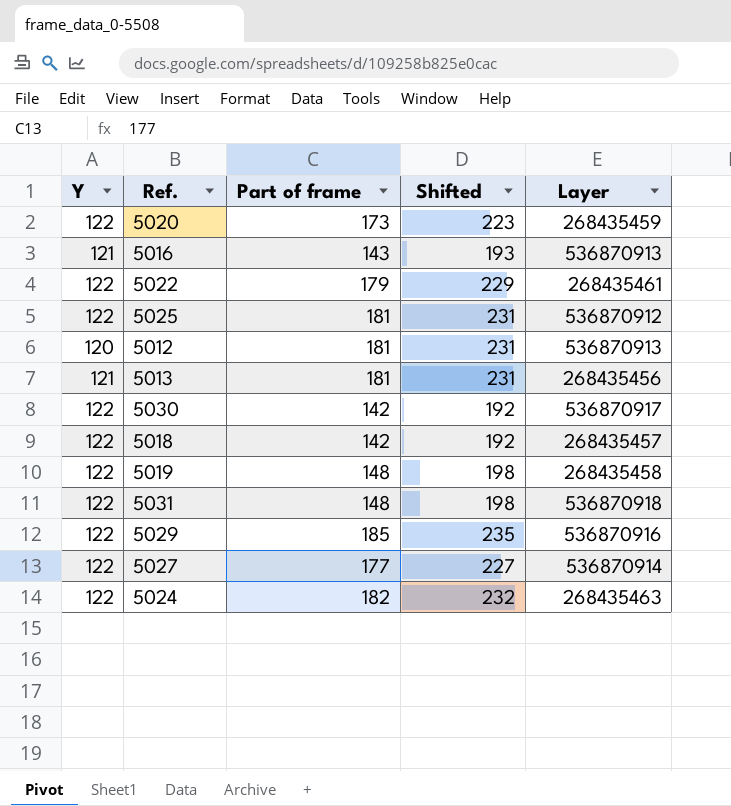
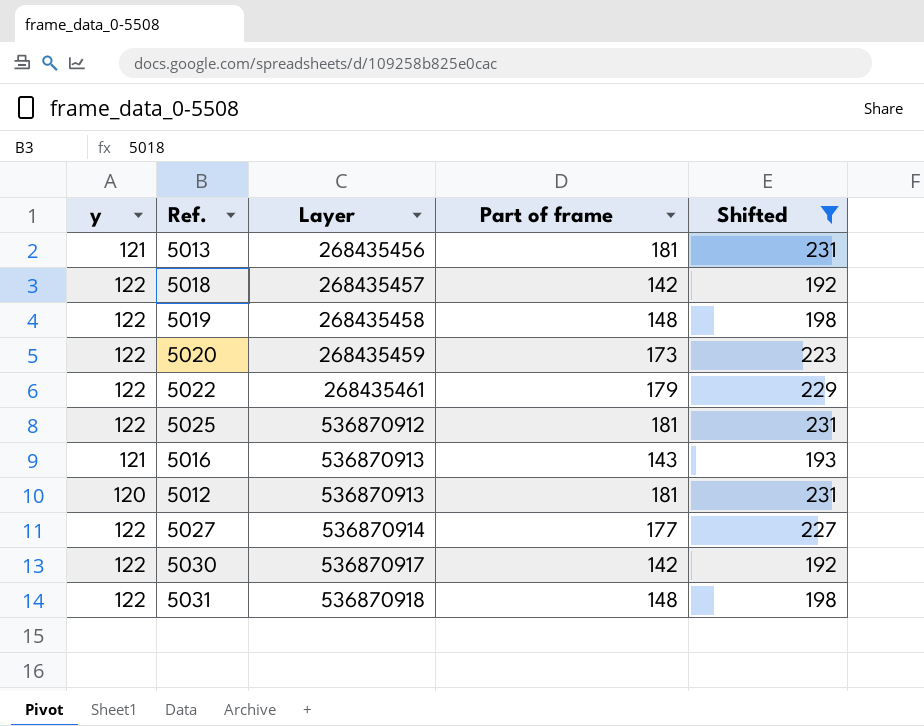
filter: none -> Shifted <= 231
row order: none -> Layer ascending
column name: Y -> y
column Layer | position: 5 -> 3

